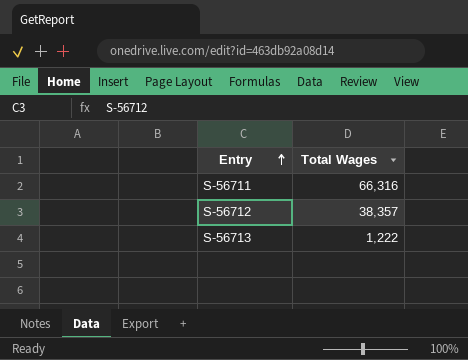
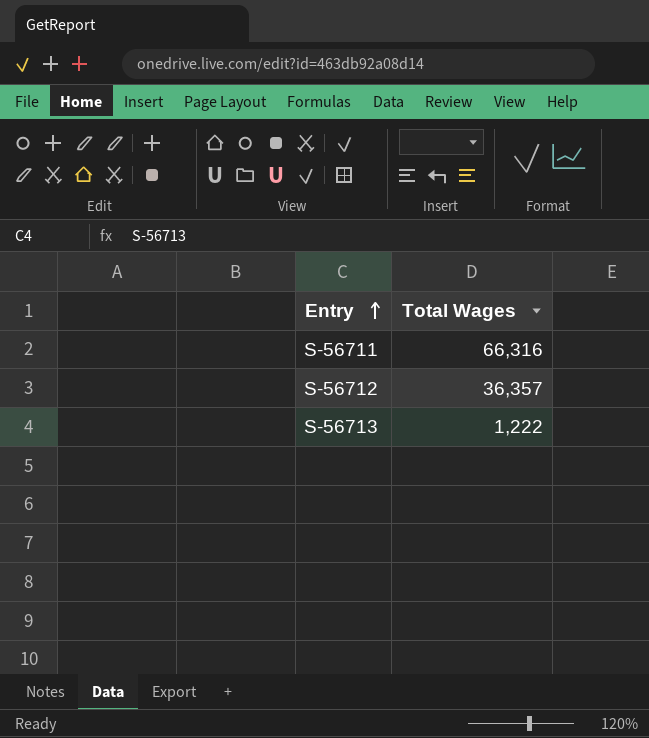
S-56712 | Total Wages: 38,357 -> 36,357

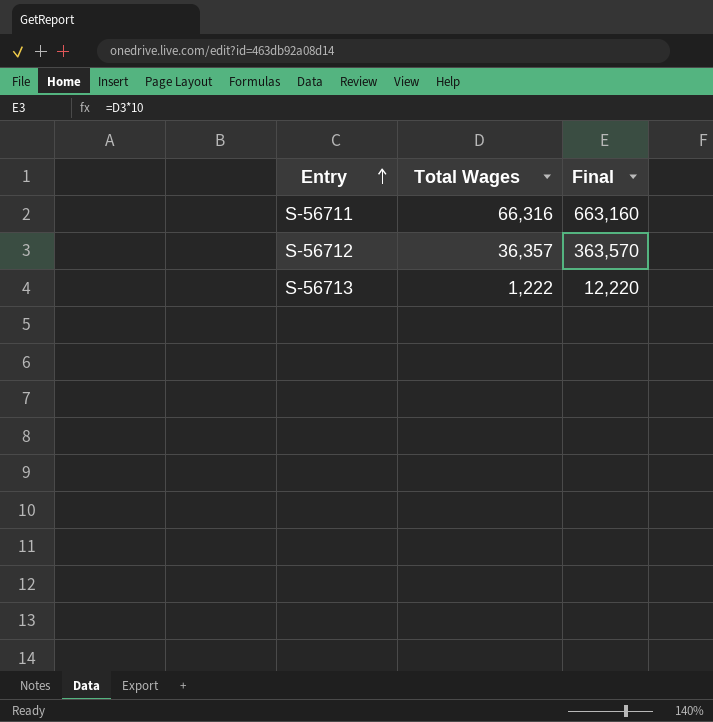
column Final | formula: none -> [Total Wages] * 10

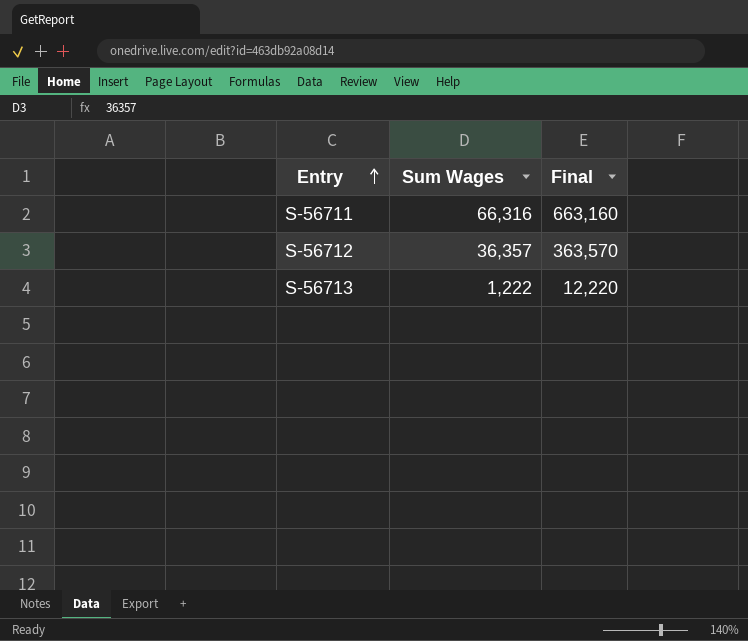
column name: Total Wages -> Sum Wages

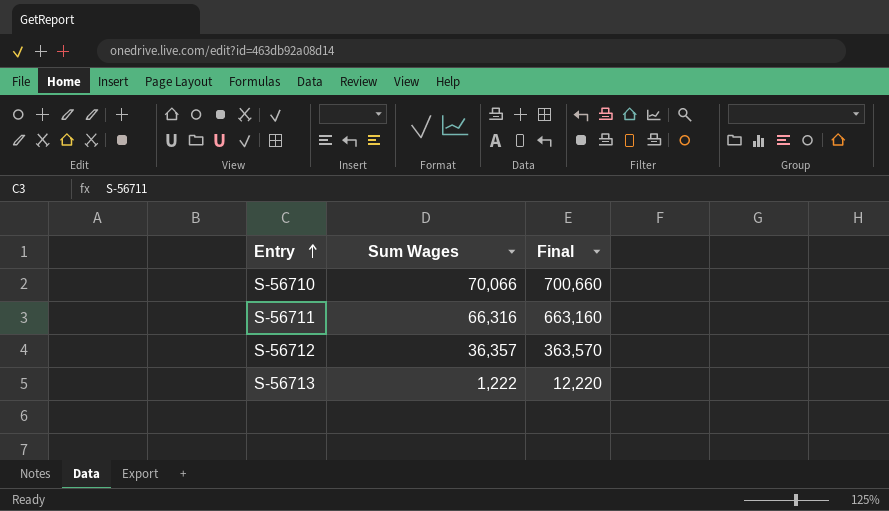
row S-56710: none -> 70,066 | 700,660

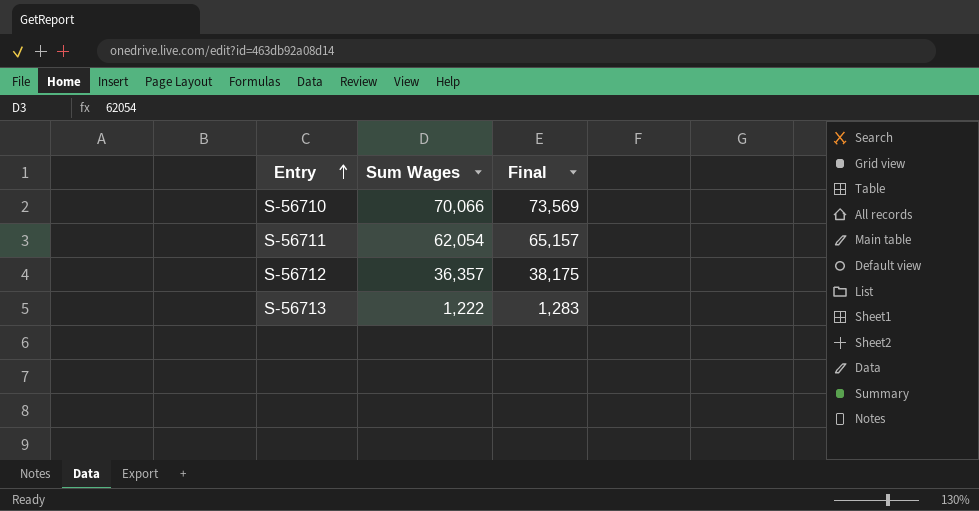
column Final | formula: [Sum Wages] * 10 -> [Sum Wages] * 1.05
S-56711 | Sum Wages: 66,316 -> 62,054

